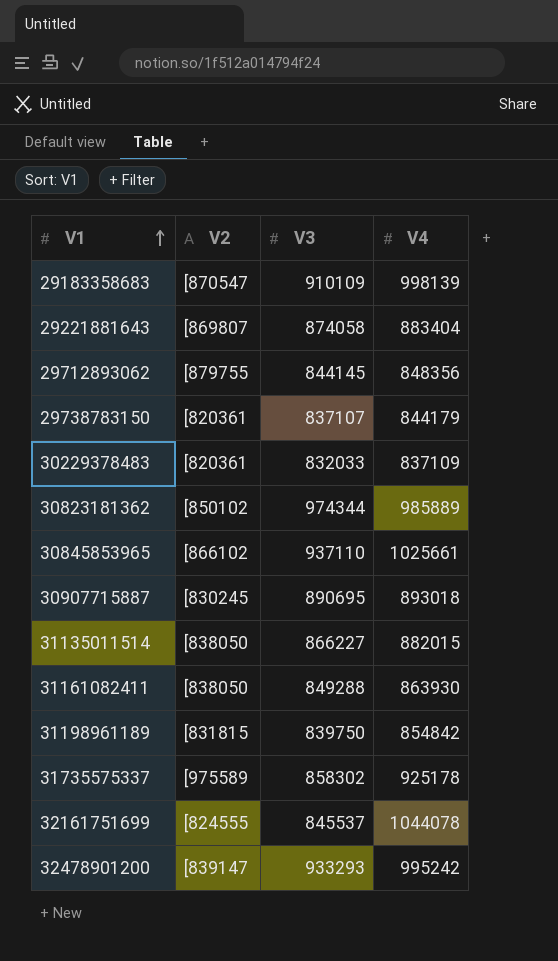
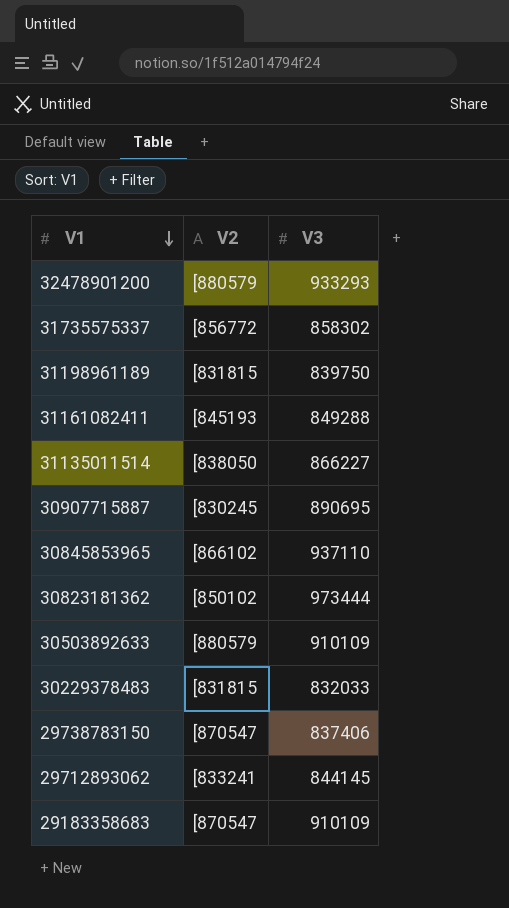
row order: V1 ascending -> V1 descending
column V4 | position: 4 -> none
row 29221881643: [869807 | 874058 | 883404 -> none
row 32161751699: [824555 | 845537 | 1044078 -> none
32478901200 | V2: [839147 -> [880579
31735575337 | V2: [975589 -> [856772
31161082411 | V2: [838050 -> [845193
30823181362 | V3: 974344 -> 973444
row 30503892633: none -> [880579 | 910109
30229378483 | V2: [820361 -> [831815
29738783150 | V2: [820361 -> [870547
29738783150 | V3: 837107 -> 837406
29712893062 | V2: [879755 -> [833241

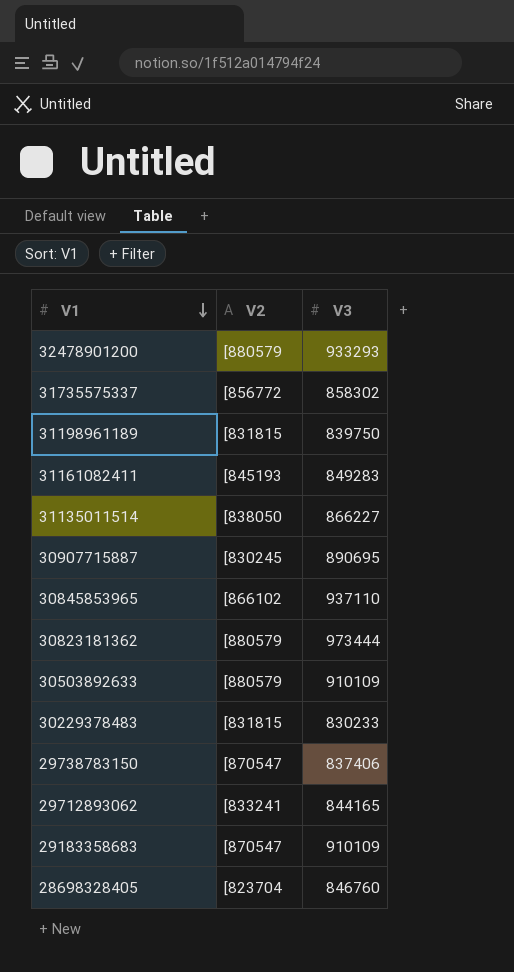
31161082411 | V3: 849288 -> 849283
30823181362 | V2: [850102 -> [880579
30229378483 | V3: 832033 -> 830233
29712893062 | V3: 844145 -> 844165
row 28698328405: none -> [823704 | 846760

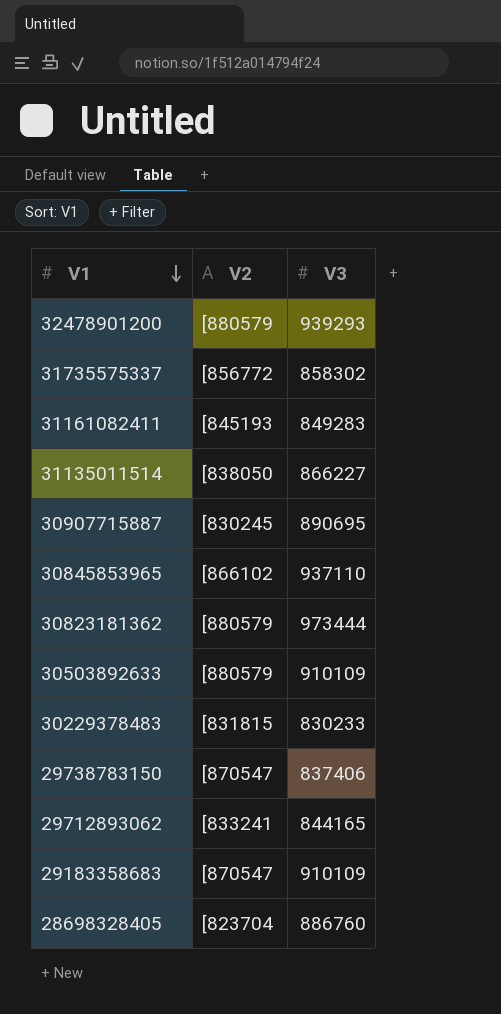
row 31198961189: [831815 | 839750 -> none
32478901200 | V3: 933293 -> 939293
28698328405 | V3: 846760 -> 886760

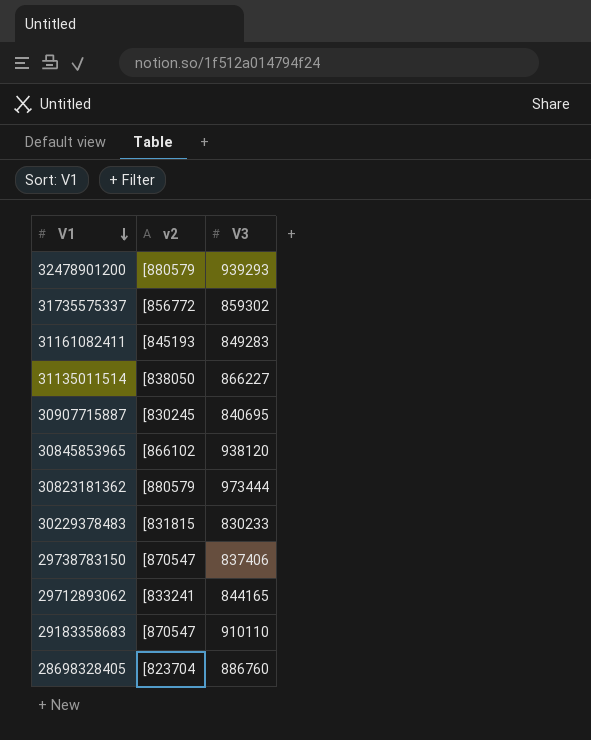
column name: V2 -> v2
row 30503892633: [880579 | 910109 -> none
31735575337 | V3: 858302 -> 859302
30907715887 | V3: 890695 -> 840695
30845853965 | V3: 937110 -> 938120
29183358683 | V3: 910109 -> 910110

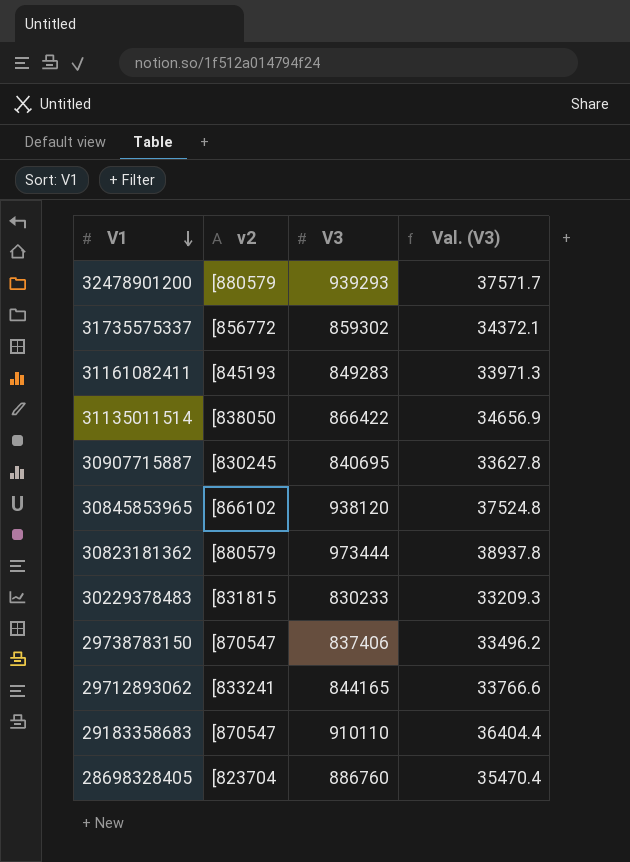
column Val. (V3) | formula: none -> [V3] * 0.04
31135011514 | V3: 866227 -> 866422

